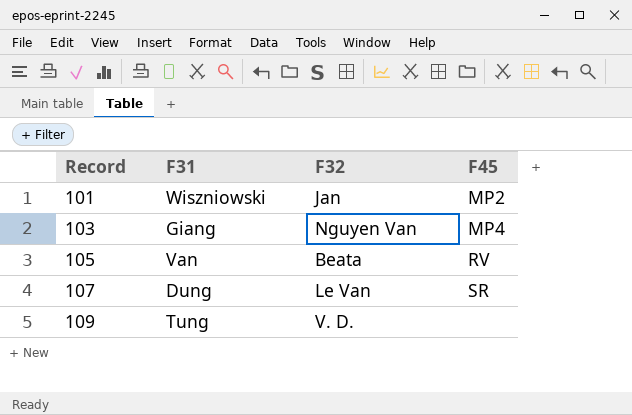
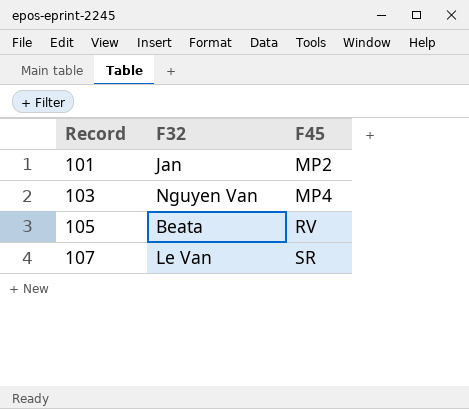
column F31 | position: 2 -> none
row 109: Tung | V. D. | none -> none

